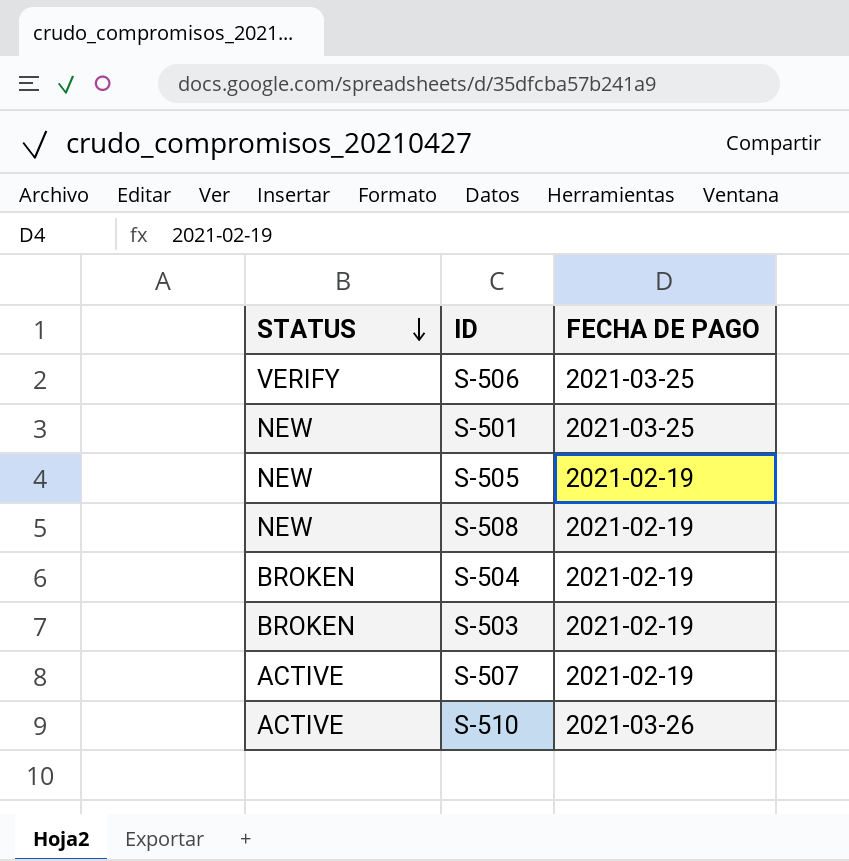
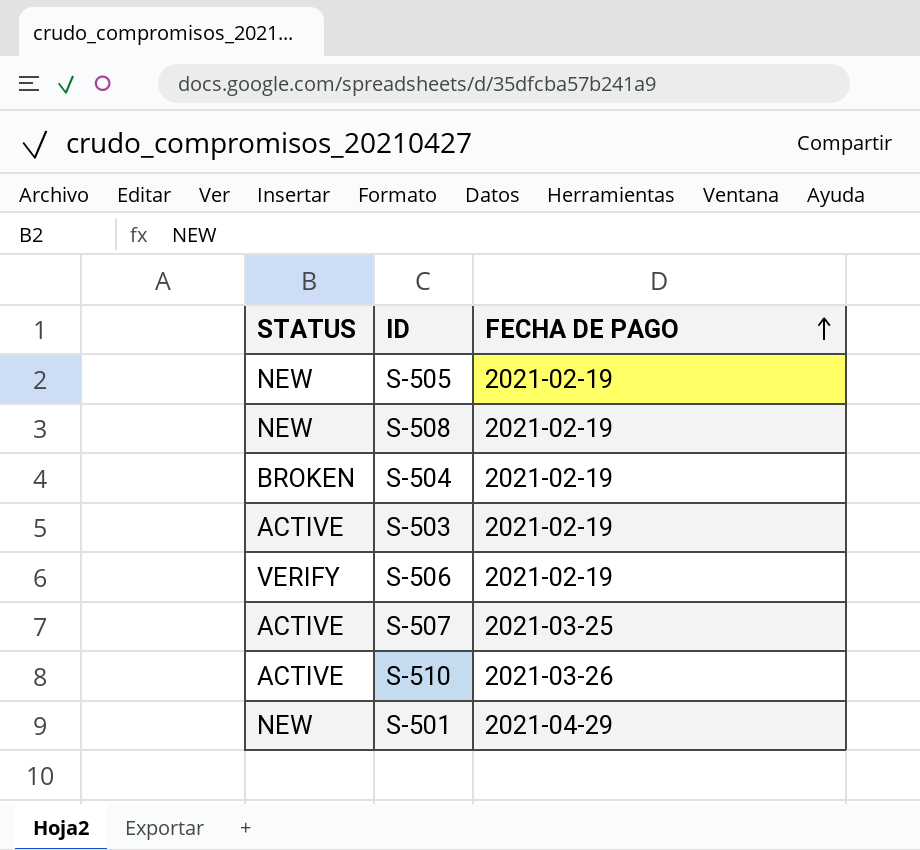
row order: STATUS descending -> FECHA DE PAGO ascending
S-503 | STATUS: BROKEN -> ACTIVE
S-506 | FECHA DE PAGO: 2021-03-25 -> 2021-02-19
S-507 | FECHA DE PAGO: 2021-02-19 -> 2021-03-25
S-501 | FECHA DE PAGO: 2021-03-25 -> 2021-04-29

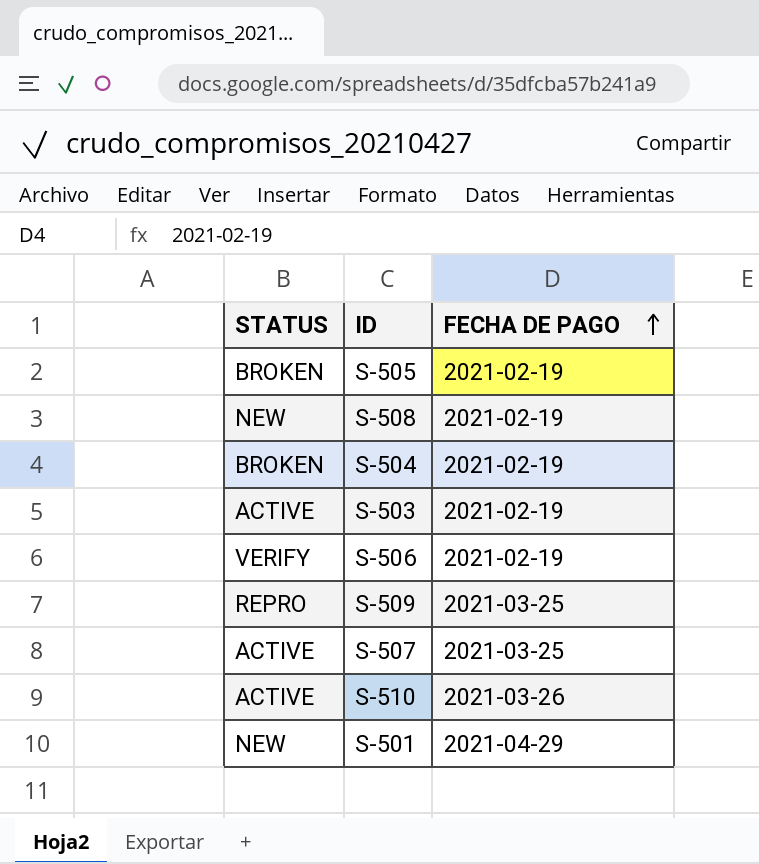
S-505 | STATUS: NEW -> BROKEN
row S-509: none -> REPRO | 2021-03-25

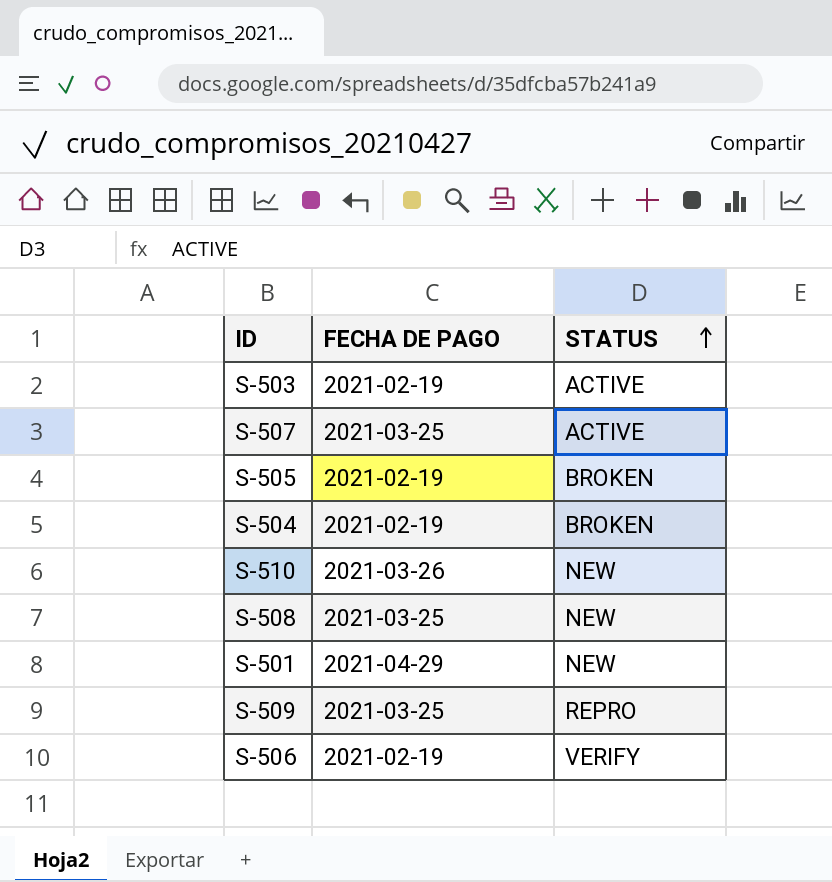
row order: FECHA DE PAGO ascending -> STATUS ascending
column STATUS | position: 1 -> 3
S-510 | STATUS: ACTIVE -> NEW
S-508 | FECHA DE PAGO: 2021-02-19 -> 2021-03-25

